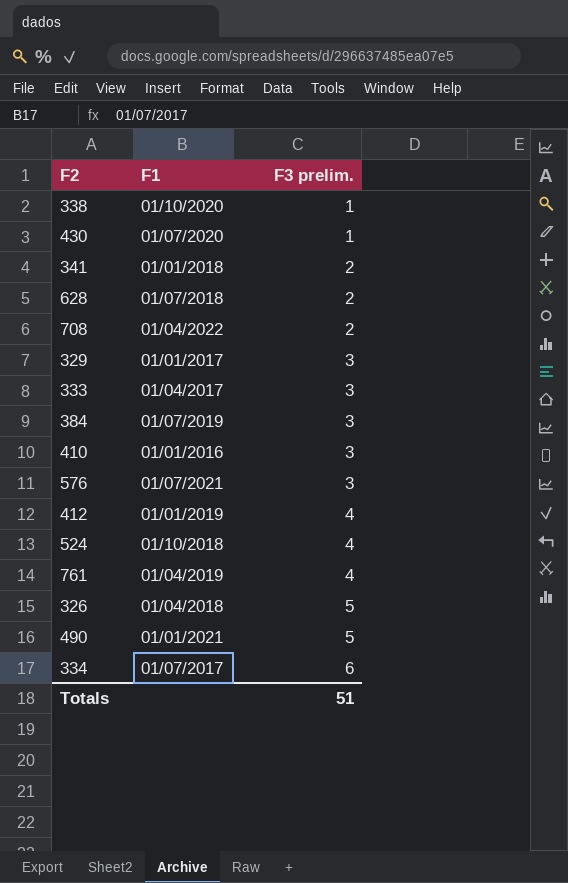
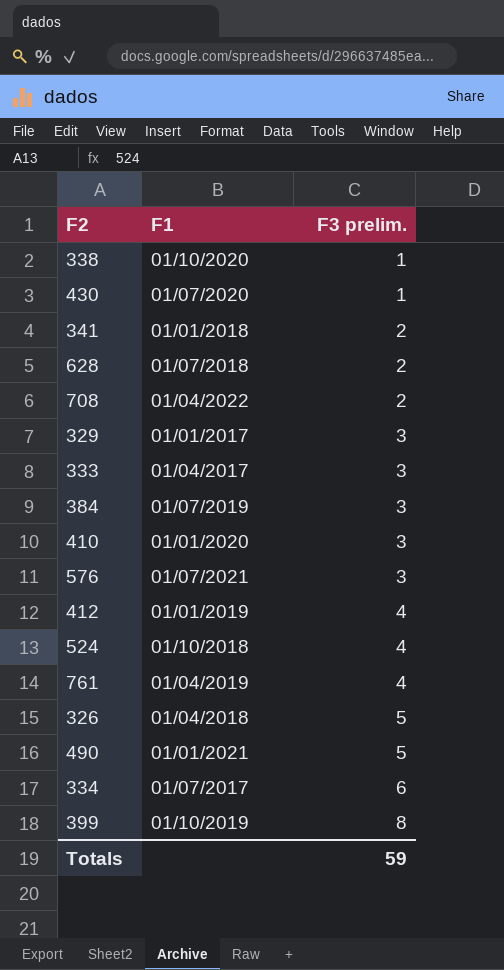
410 | F1: 01/01/2016 -> 01/01/2020
row 399: none -> 01/10/2019 | 8
Totals | F3 prelim.: 51 -> 59

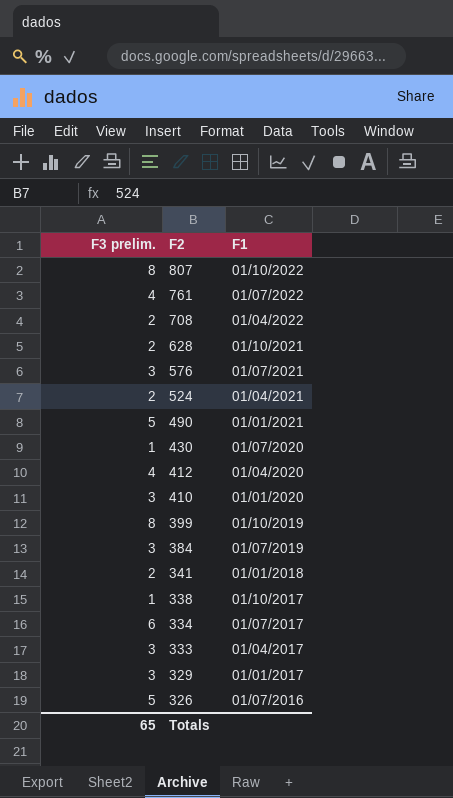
row order: F3 prelim. ascending -> F2 descending
column F3 prelim. | position: 3 -> 1
row 807: none -> 8 | 01/10/2022
761 | F1: 01/04/2019 -> 01/07/2022
628 | F1: 01/07/2018 -> 01/10/2021
524 | F3 prelim.: 4 -> 2
524 | F1: 01/10/2018 -> 01/04/2021
412 | F1: 01/01/2019 -> 01/04/2020
338 | F1: 01/10/2020 -> 01/10/2017
326 | F1: 01/04/2018 -> 01/07/2016
Totals | F3 prelim.: 59 -> 65

